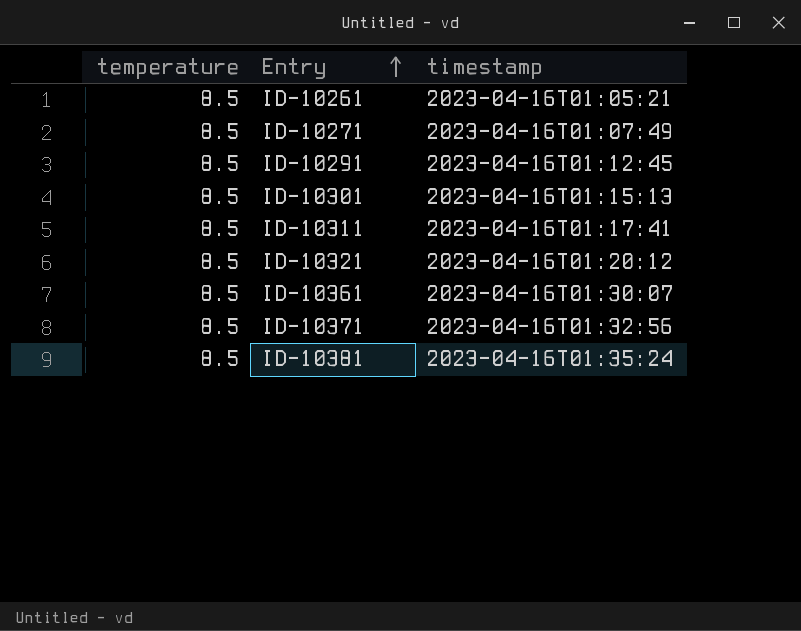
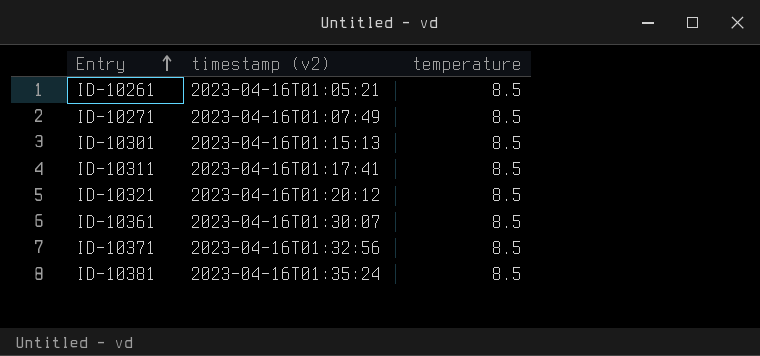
column name: timestamp -> timestamp (v2)
column temperature | position: 1 -> 3
row ID-10291: 8.5 | 2023-04-16T01:12:45 -> none

